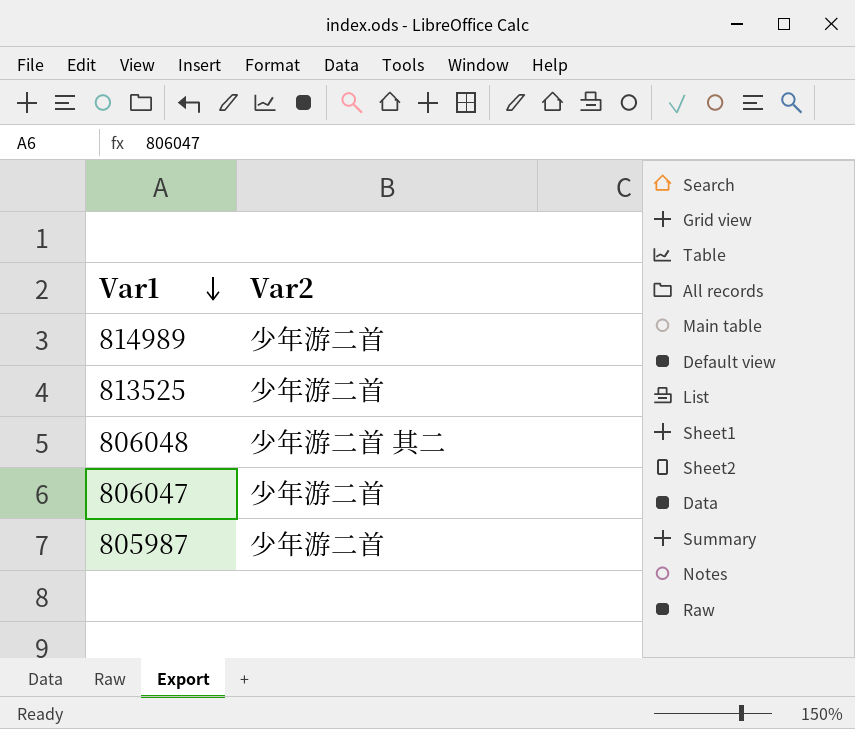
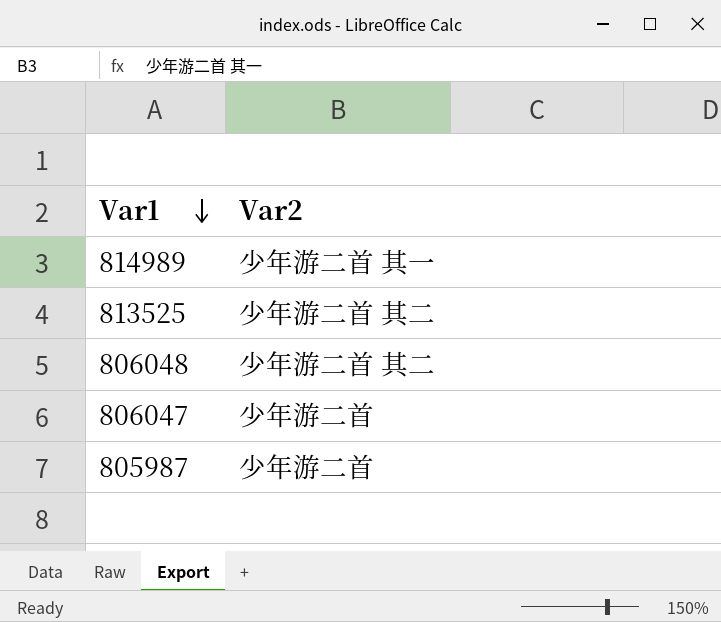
814989 | Var2: 少年游二首 -> 少年游二首 其一
813525 | Var2: 少年游二首 -> 少年游二首 其二

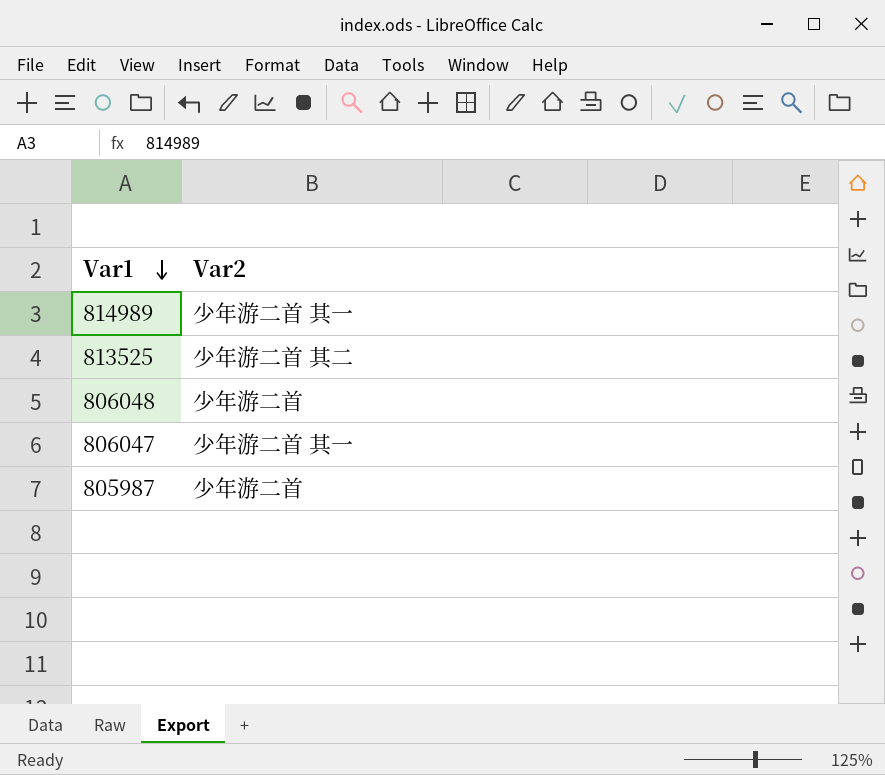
806048 | Var2: 少年游二首 其二 -> 少年游二首
806047 | Var2: 少年游二首 -> 少年游二首 其一

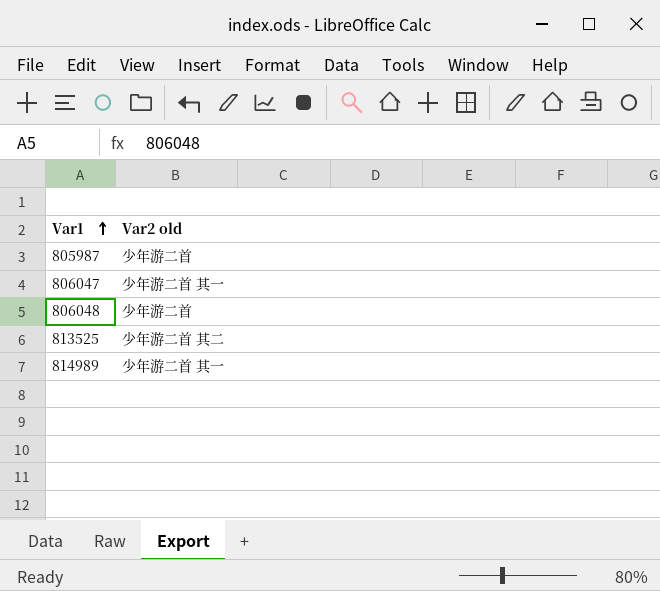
row order: Var1 descending -> Var1 ascending
column name: Var2 -> Var2 old

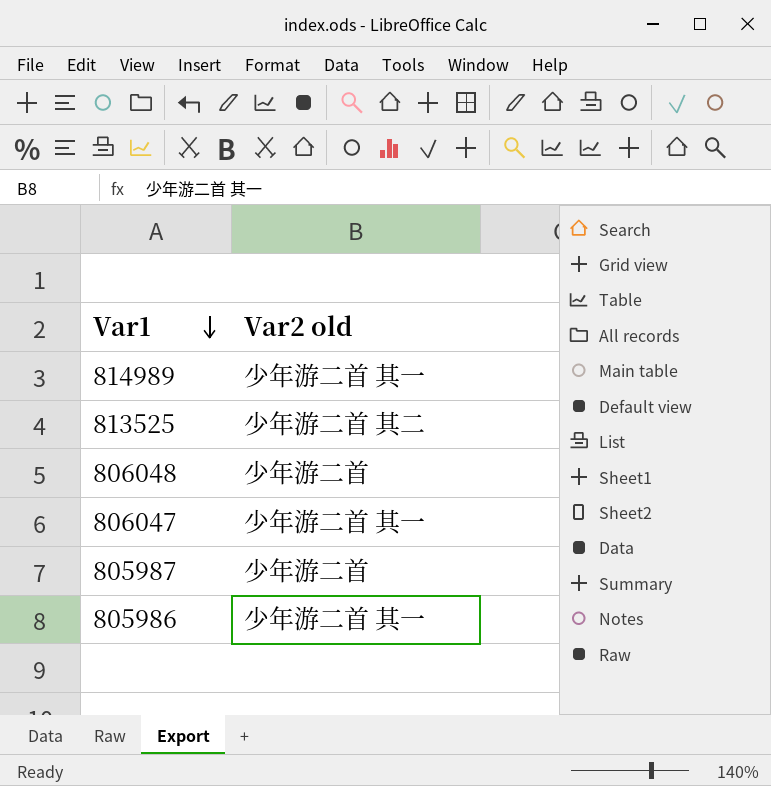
row order: Var1 ascending -> Var1 descending
row 805986: none -> 少年游二首 其一

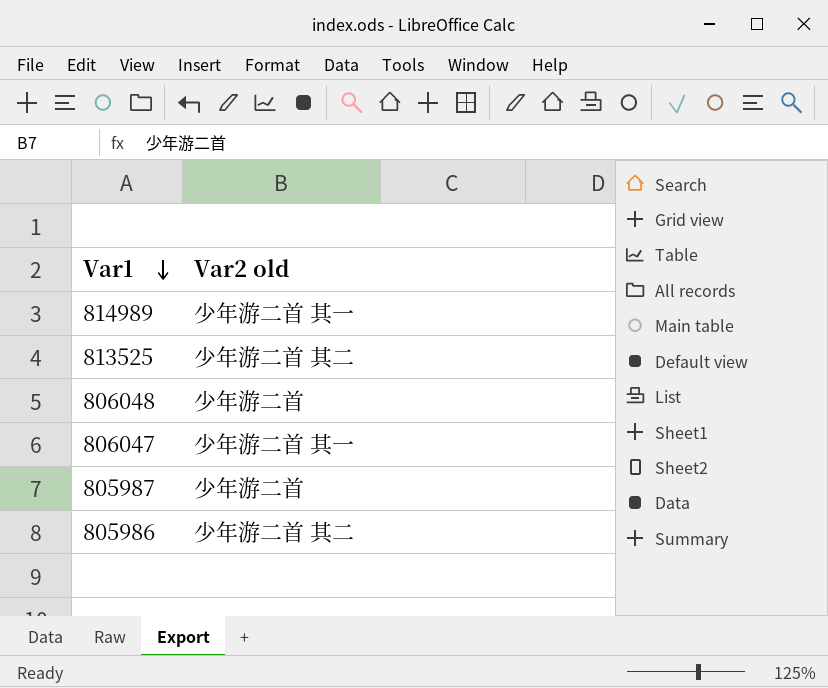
805986 | Var2 old: 少年游二首 其一 -> 少年游二首 其二

